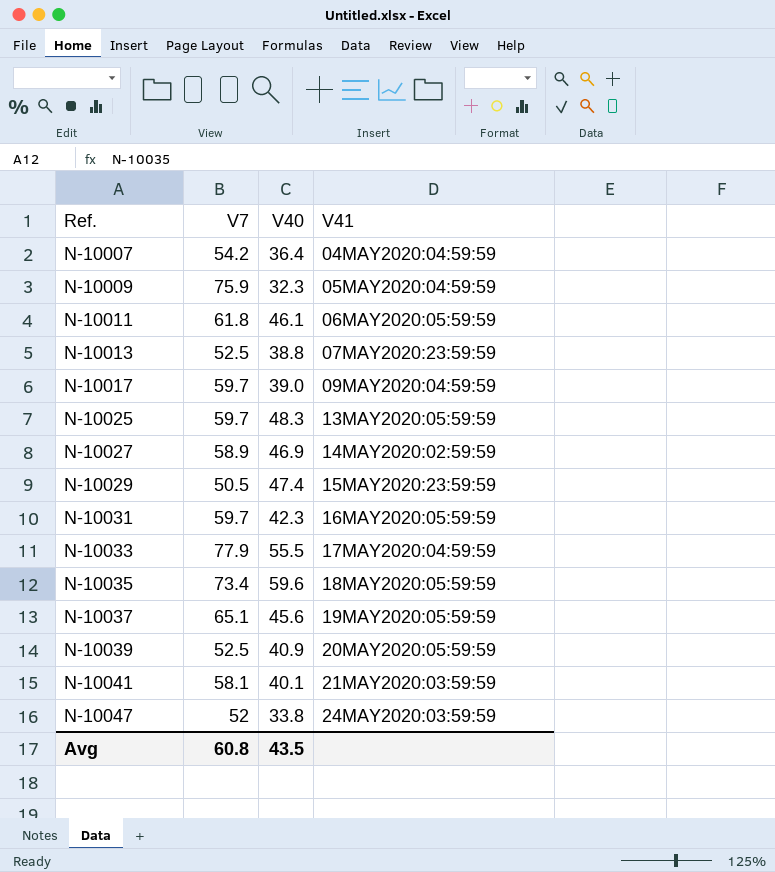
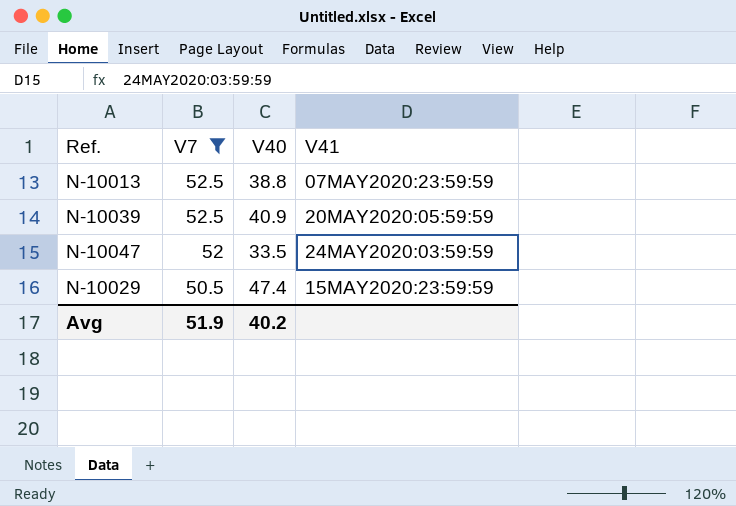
filter: none -> V7 <= 52.5
row order: Ref. ascending -> V7 descending
N-10047 | V40: 33.8 -> 33.5
Avg | V7: 60.8 -> 51.9
Avg | V40: 43.5 -> 40.2

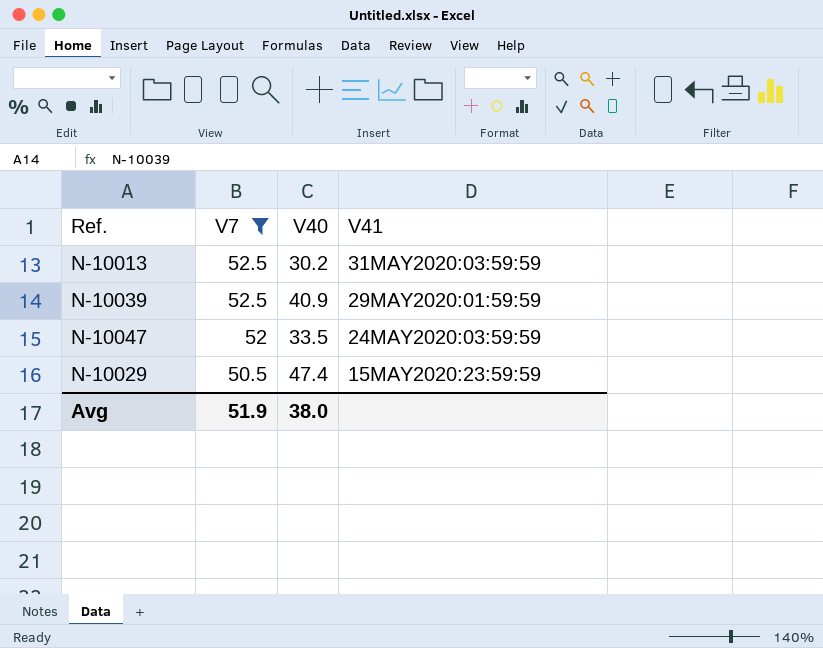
N-10013 | V40: 38.8 -> 30.2
N-10013 | V41: 07MAY2020:23:59:59 -> 31MAY2020:03:59:59
N-10039 | V41: 20MAY2020:05:59:59 -> 29MAY2020:01:59:59
Avg | V40: 40.2 -> 38.0

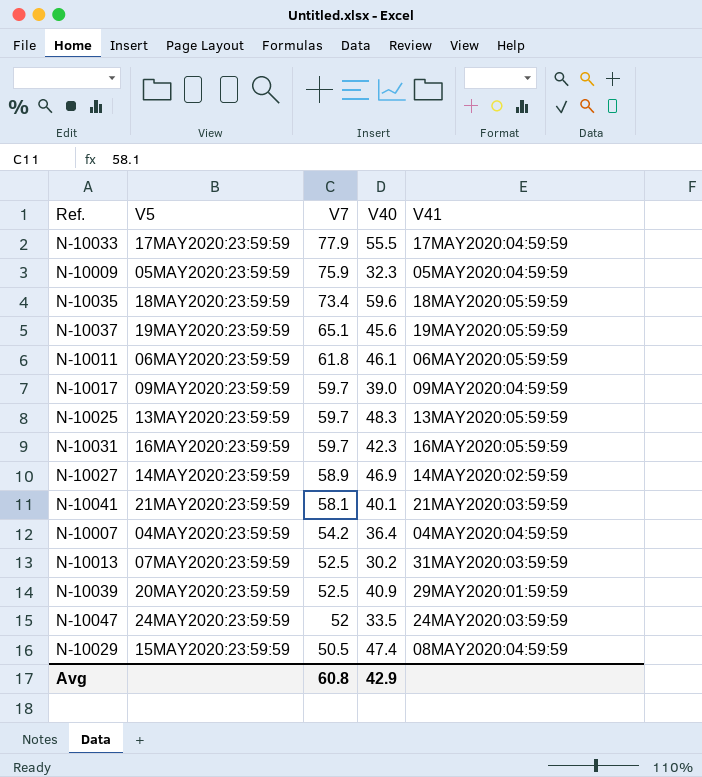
filter: V7 <= 52.5 -> none
column V5 | position: none -> 2
N-10029 | V41: 15MAY2020:23:59:59 -> 08MAY2020:04:59:59
Avg | V7: 51.9 -> 60.8
Avg | V40: 38.0 -> 42.9

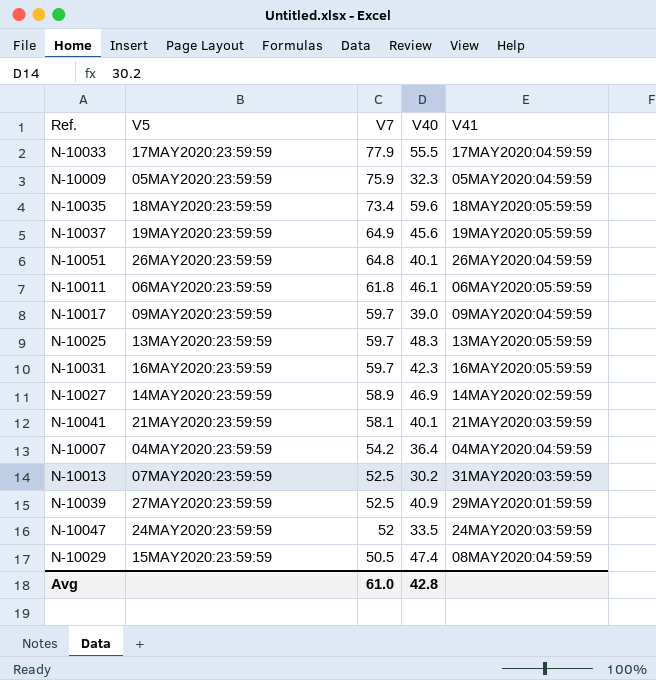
N-10037 | V7: 65.1 -> 64.9
row N-10051: none -> 26MAY2020:23:59:59 | 64.8 | 40.1 | 26MAY2020:04:59:59
N-10039 | V5: 20MAY2020:23:59:59 -> 27MAY2020:23:59:59
Avg | V7: 60.8 -> 61.0
Avg | V40: 42.9 -> 42.8

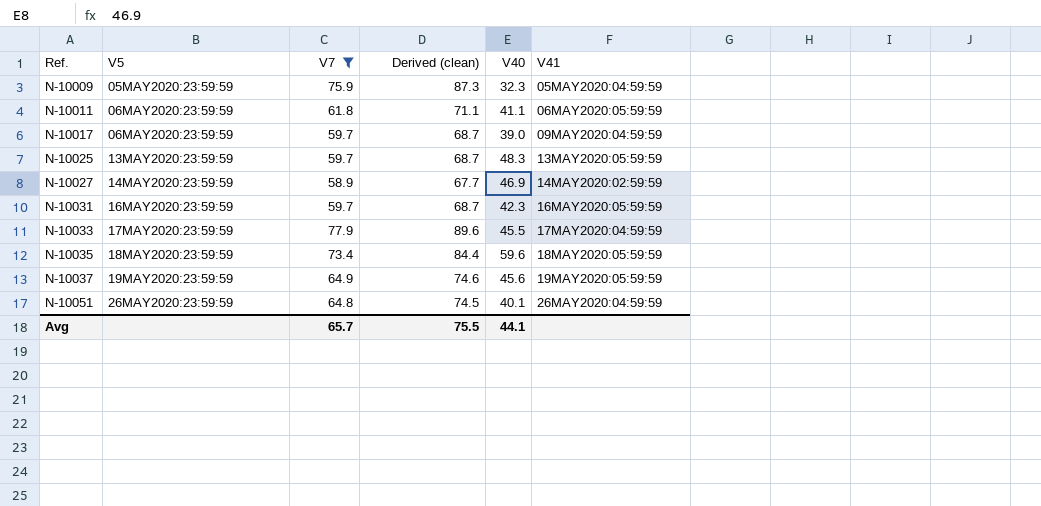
filter: none -> V7 >= 58.9
row order: V7 descending -> Ref. ascending
column Derived (clean) | formula: none -> [V7] * 1.15
N-10011 | V40: 46.1 -> 41.1
N-10017 | V5: 09MAY2020:23:59:59 -> 06MAY2020:23:59:59
N-10033 | V40: 55.5 -> 45.5
Avg | V7: 61.0 -> 65.7
Avg | V40: 42.8 -> 44.1

